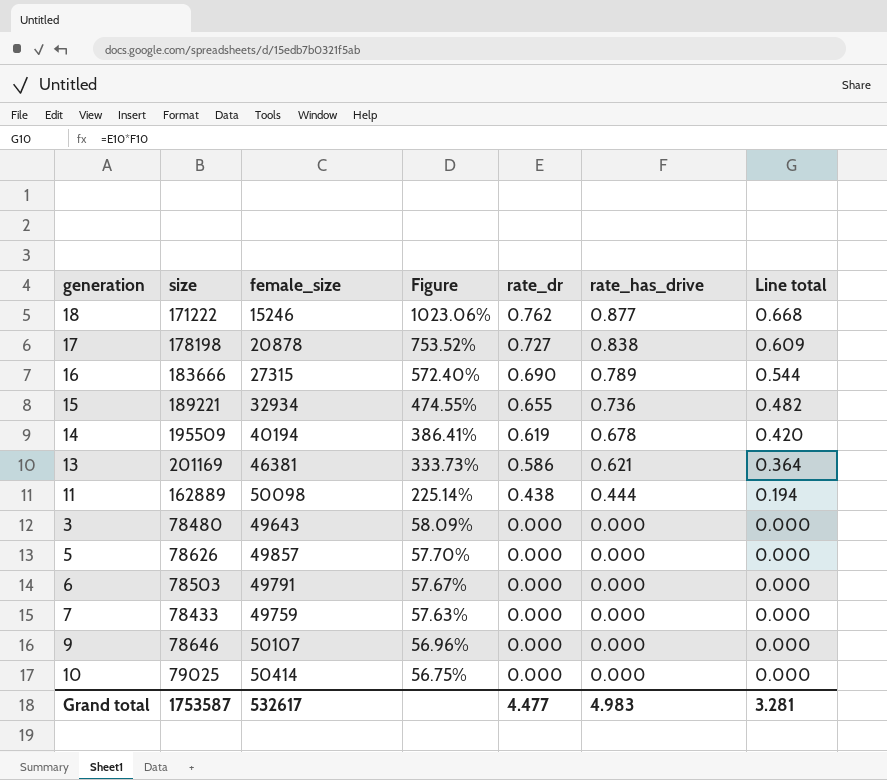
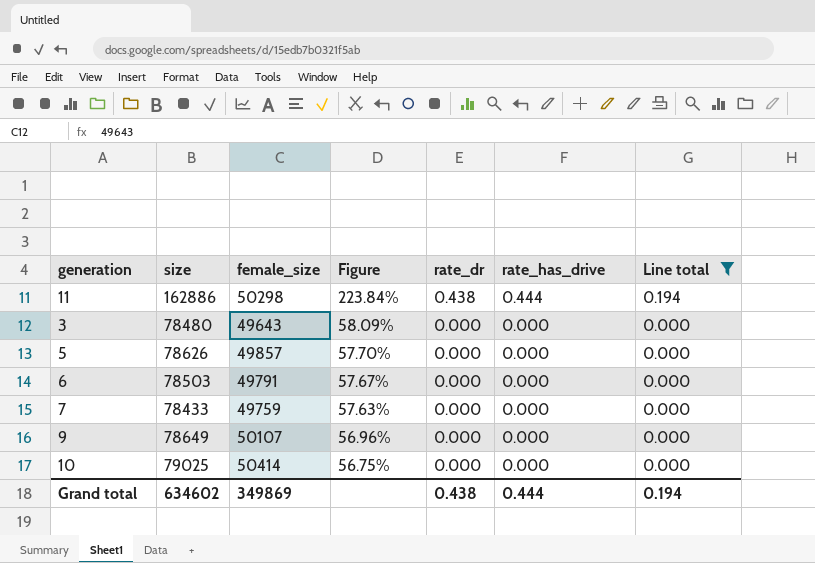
filter: none -> Line total <= 0.194
11 | size: 162889 -> 162886
11 | female_size: 50098 -> 50298
11 | Figure: 225.14% -> 223.84%
9 | size: 78646 -> 78649
Grand total | size: 1753587 -> 634602
Grand total | female_size: 532617 -> 349869
Grand total | rate_dr: 4.477 -> 0.438
Grand total | rate_has_drive: 4.983 -> 0.444
Grand total | Line total: 3.281 -> 0.194

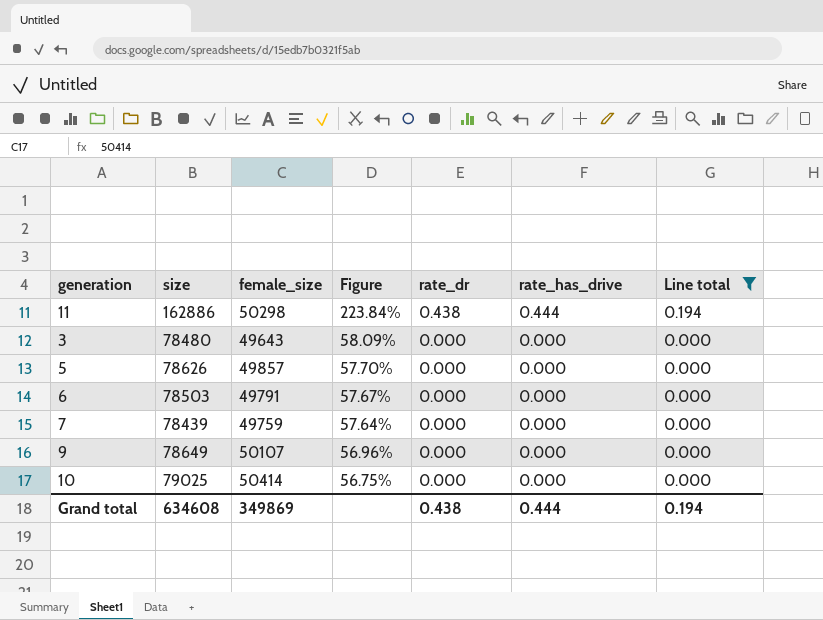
7 | size: 78433 -> 78439
7 | Figure: 57.63% -> 57.64%
Grand total | size: 634602 -> 634608

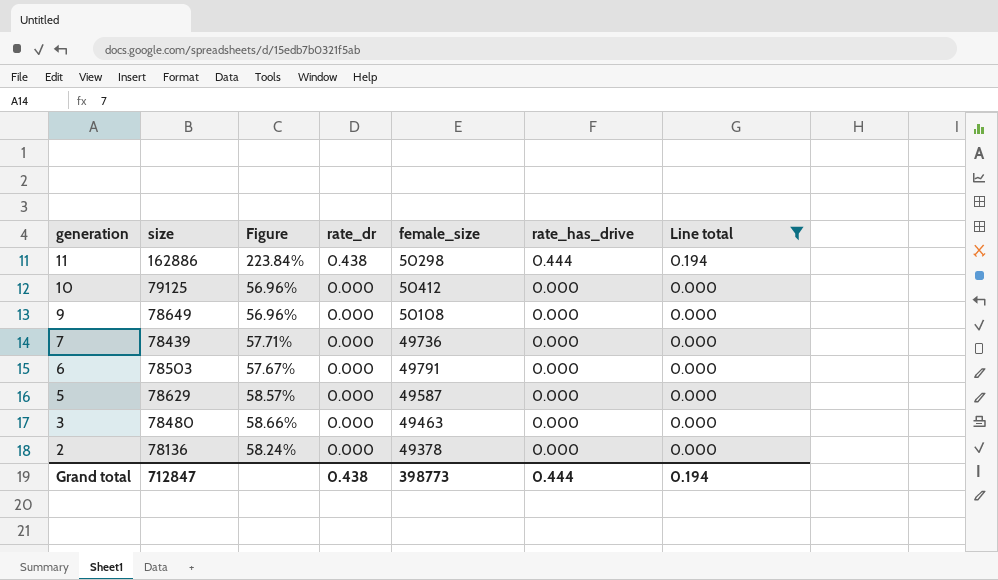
row order: Figure descending -> generation descending
column female_size | position: 3 -> 5
10 | size: 79025 -> 79125
10 | Figure: 56.75% -> 56.96%
10 | female_size: 50414 -> 50412
9 | female_size: 50107 -> 50108
7 | Figure: 57.64% -> 57.71%
7 | female_size: 49759 -> 49736
5 | size: 78626 -> 78629
5 | Figure: 57.70% -> 58.57%
5 | female_size: 49857 -> 49587
3 | Figure: 58.09% -> 58.66%
3 | female_size: 49643 -> 49463
row 2: none -> 78136 | 58.24% | 0.000 | 49378 | 0.000 | 0.000
Grand total | size: 634608 -> 712847
Grand total | female_size: 349869 -> 398773

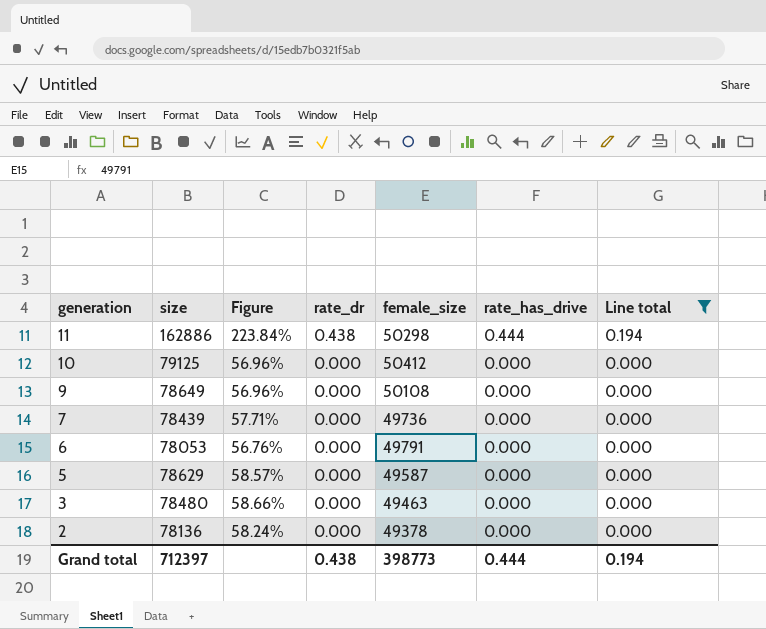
6 | size: 78503 -> 78053
6 | Figure: 57.67% -> 56.76%
Grand total | size: 712847 -> 712397

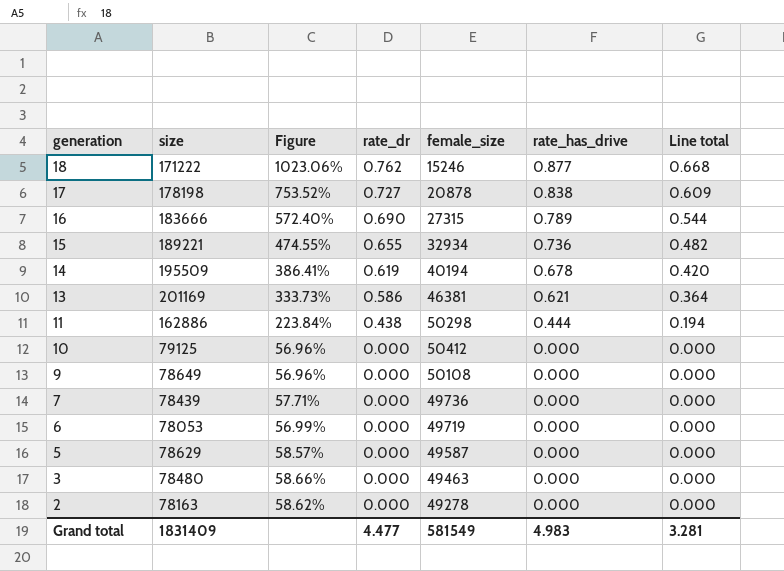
filter: Line total <= 0.194 -> none
6 | Figure: 56.76% -> 56.99%
6 | female_size: 49791 -> 49719
2 | size: 78136 -> 78163
2 | Figure: 58.24% -> 58.62%
2 | female_size: 49378 -> 49278
Grand total | size: 712397 -> 1831409
Grand total | rate_dr: 0.438 -> 4.477
Grand total | female_size: 398773 -> 581549
Grand total | rate_has_drive: 0.444 -> 4.983
Grand total | Line total: 0.194 -> 3.281

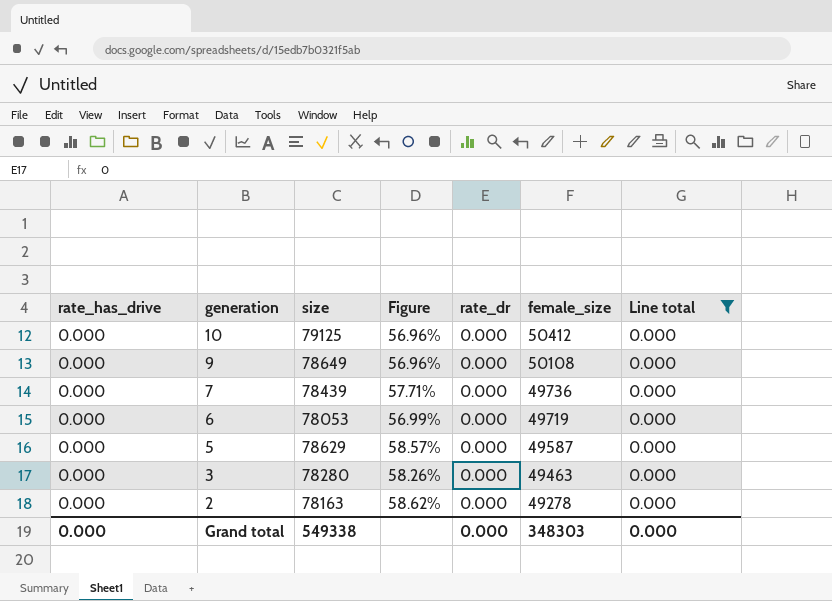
filter: none -> Line total = 0.000
column rate_has_drive | position: 6 -> 1
3 | size: 78480 -> 78280
3 | Figure: 58.66% -> 58.26%
Grand total | rate_has_drive: 4.983 -> 0.000
Grand total | size: 1831409 -> 549338
Grand total | rate_dr: 4.477 -> 0.000
Grand total | female_size: 581549 -> 348303
Grand total | Line total: 3.281 -> 0.000

